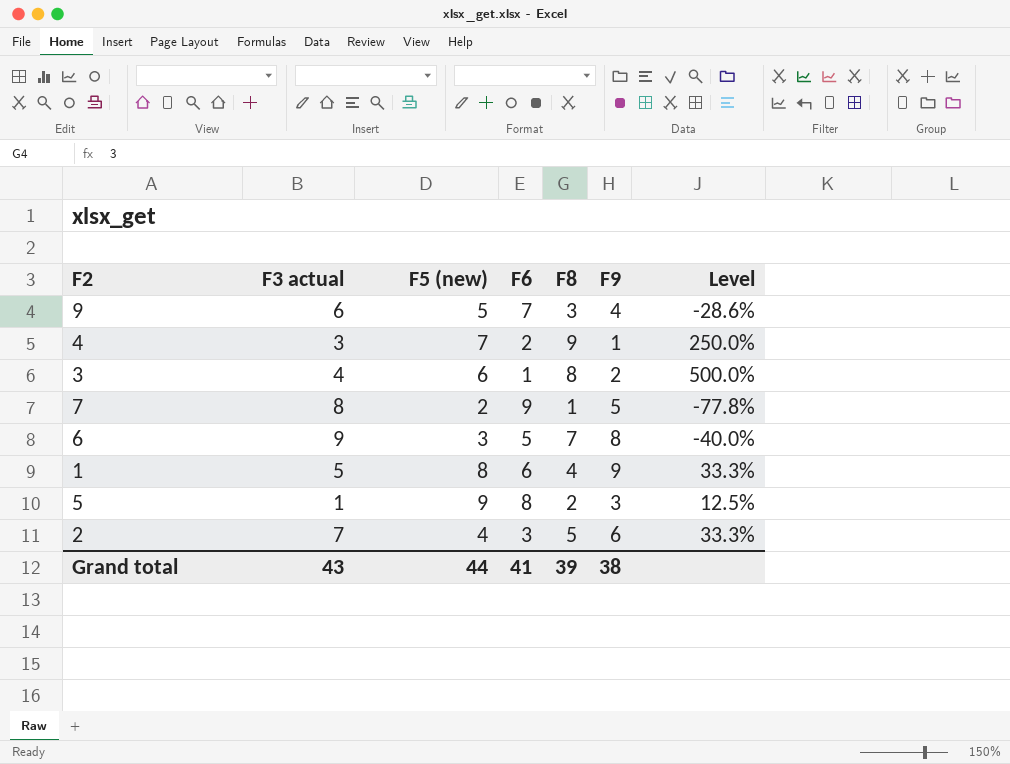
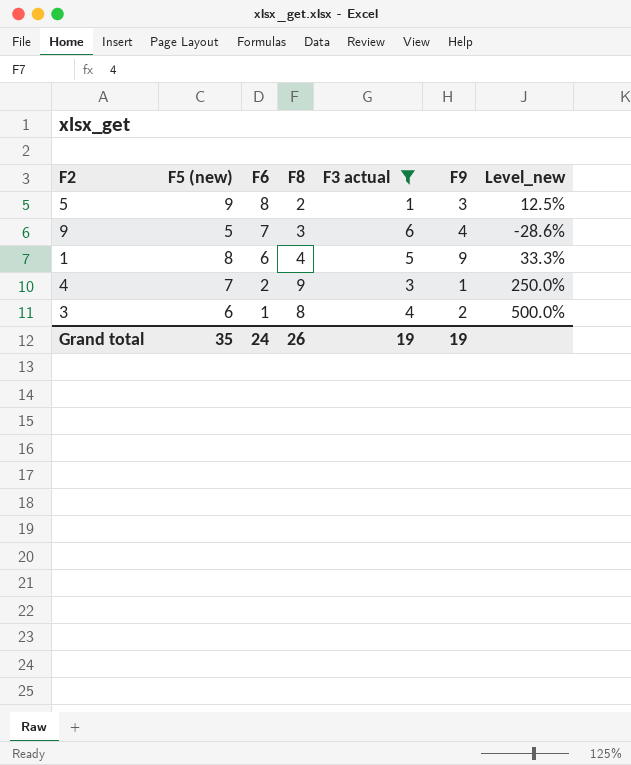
filter: none -> F3 actual <= 6
row order: none -> F6 descending
column F3 actual | position: 2 -> 5
column name: Level -> Level_new
Grand total | F5 (new): 44 -> 35
Grand total | F6: 41 -> 24
Grand total | F8: 39 -> 26
Grand total | F3 actual: 43 -> 19
Grand total | F9: 38 -> 19

